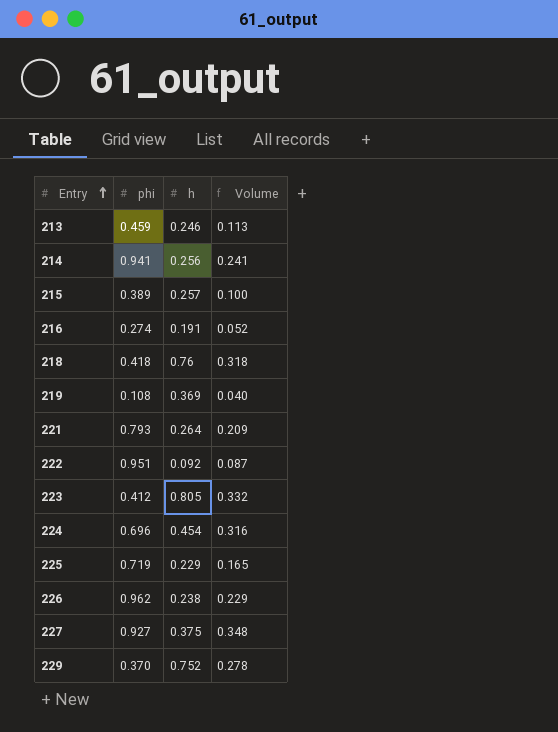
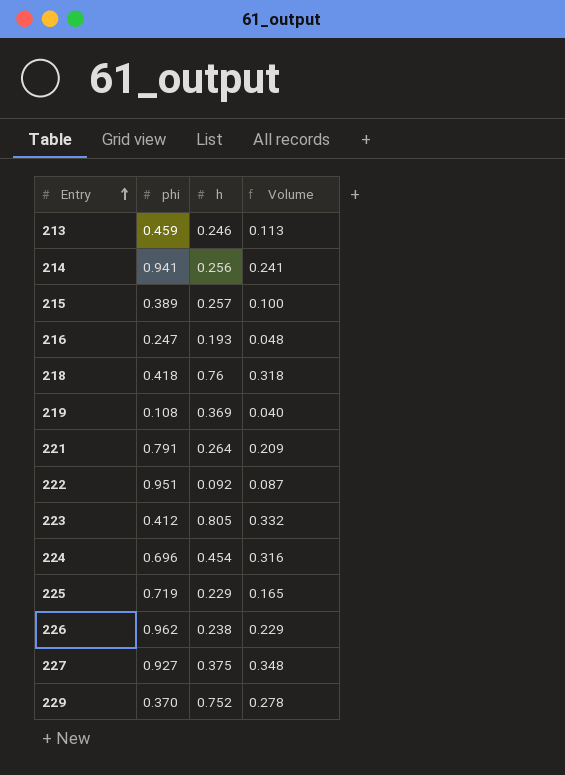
216 | phi: 0.274 -> 0.247
216 | h: 0.191 -> 0.193
216 | Volume: 0.052 -> 0.048
221 | phi: 0.793 -> 0.791

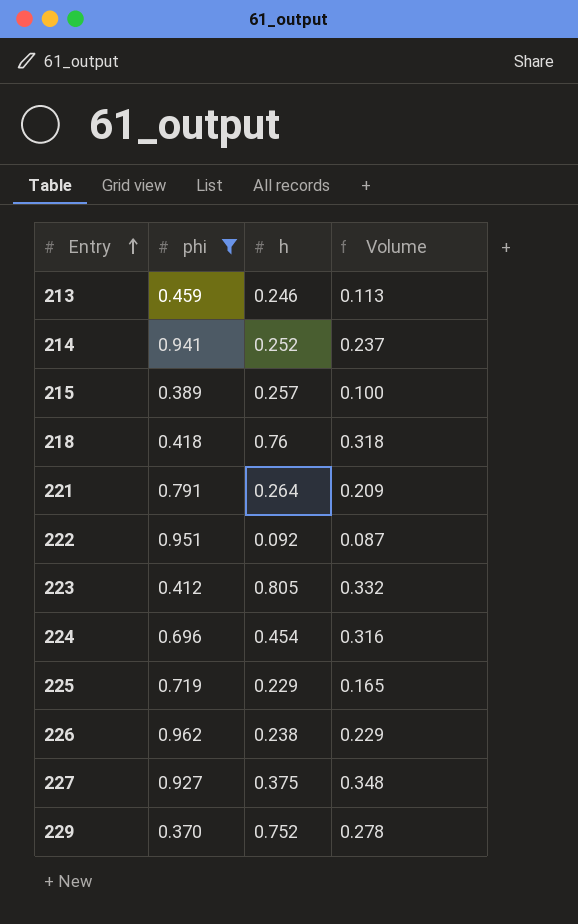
filter: none -> phi >= 0.370
214 | h: 0.256 -> 0.252
214 | Volume: 0.241 -> 0.237

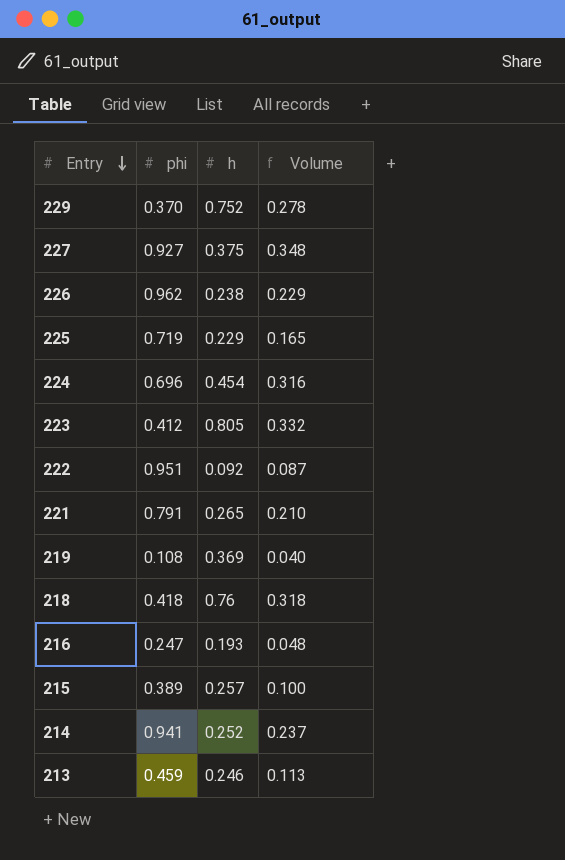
filter: phi >= 0.370 -> none
row order: Entry ascending -> Entry descending
221 | h: 0.264 -> 0.265
221 | Volume: 0.209 -> 0.210

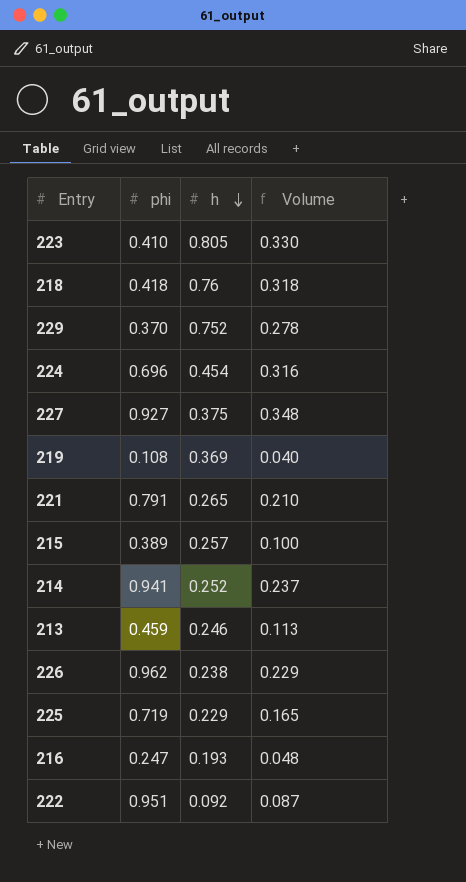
row order: Entry descending -> h descending
223 | phi: 0.412 -> 0.410
223 | Volume: 0.332 -> 0.330

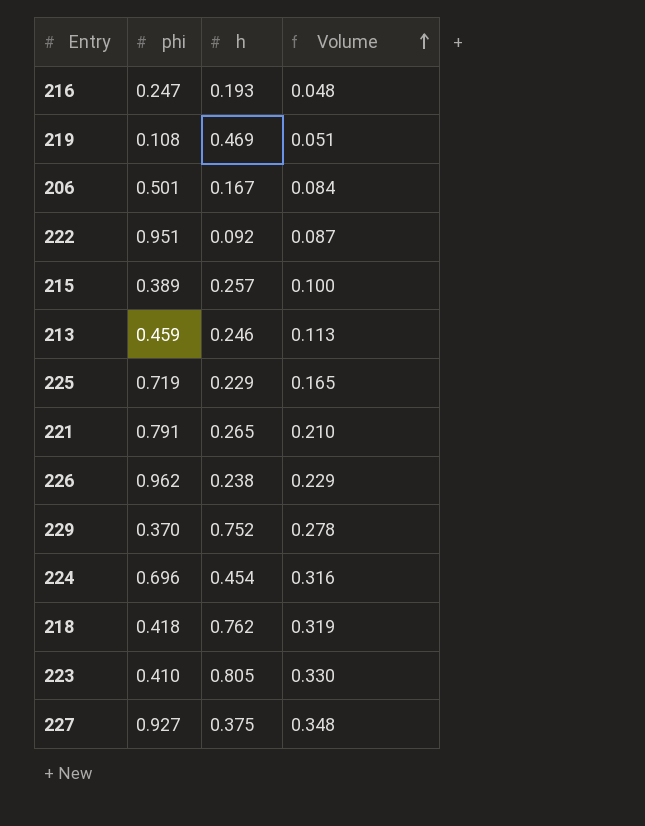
row order: h descending -> Volume ascending
row 214: 0.941 | 0.252 | 0.237 -> none
219 | h: 0.369 -> 0.469
219 | Volume: 0.040 -> 0.051
row 206: none -> 0.501 | 0.167 | 0.084
218 | h: 0.76 -> 0.762
218 | Volume: 0.318 -> 0.319

